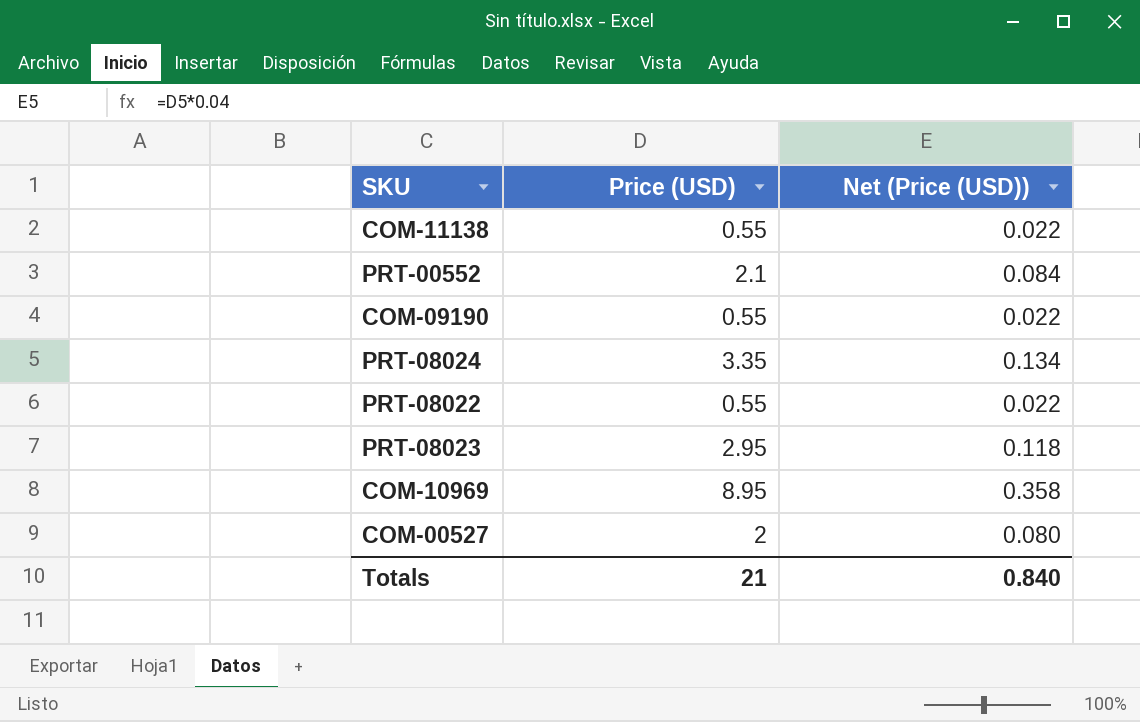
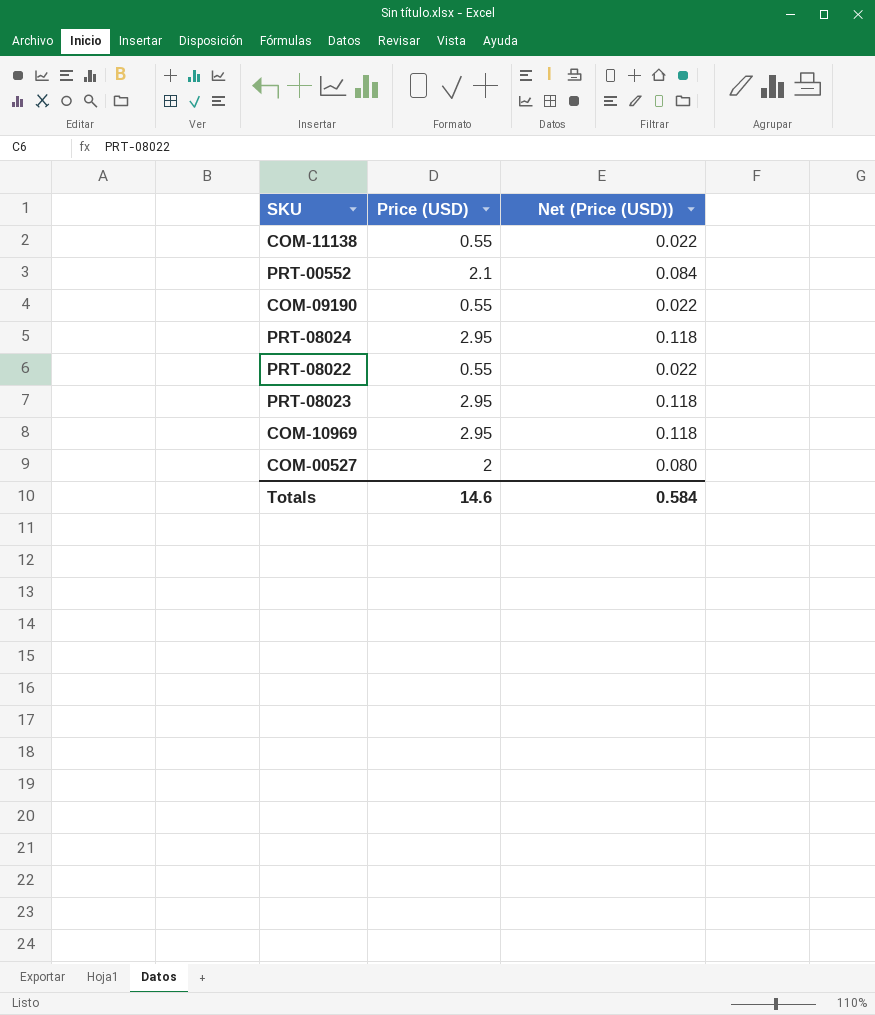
PRT-08024 | Price (USD): 3.35 -> 2.95
PRT-08024 | Net (Price (USD)): 0.134 -> 0.118
COM-10969 | Price (USD): 8.95 -> 2.95
COM-10969 | Net (Price (USD)): 0.358 -> 0.118
Totals | Price (USD): 21 -> 14.6
Totals | Net (Price (USD)): 0.840 -> 0.584

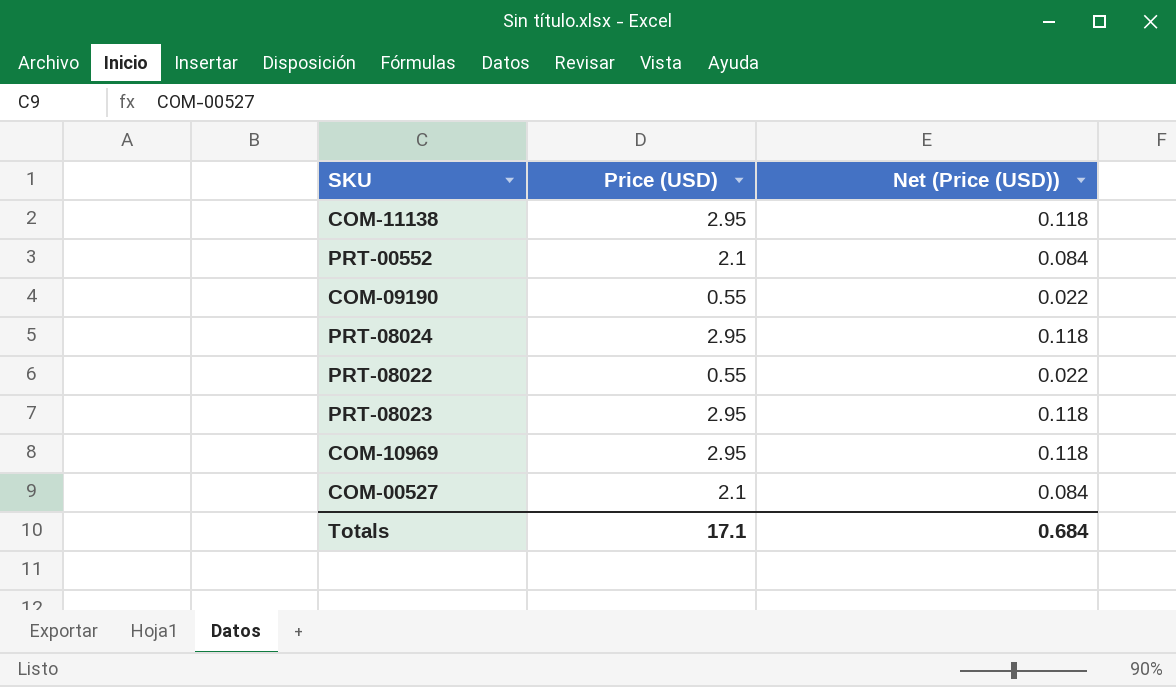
COM-11138 | Price (USD): 0.55 -> 2.95
COM-11138 | Net (Price (USD)): 0.022 -> 0.118
COM-00527 | Price (USD): 2 -> 2.1
COM-00527 | Net (Price (USD)): 0.080 -> 0.084
Totals | Price (USD): 14.6 -> 17.1
Totals | Net (Price (USD)): 0.584 -> 0.684

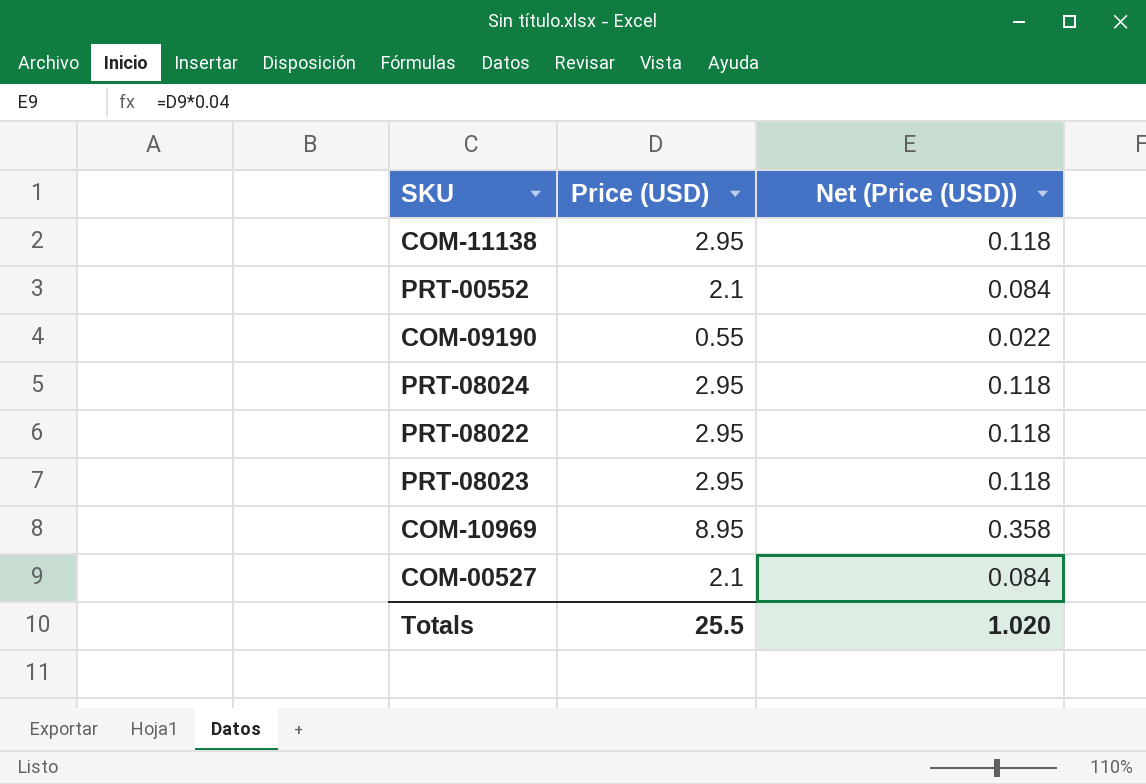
PRT-08022 | Price (USD): 0.55 -> 2.95
PRT-08022 | Net (Price (USD)): 0.022 -> 0.118
COM-10969 | Price (USD): 2.95 -> 8.95
COM-10969 | Net (Price (USD)): 0.118 -> 0.358
Totals | Price (USD): 17.1 -> 25.5
Totals | Net (Price (USD)): 0.684 -> 1.020

